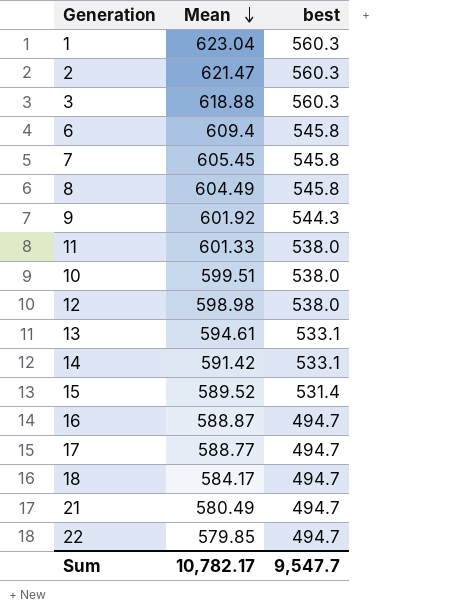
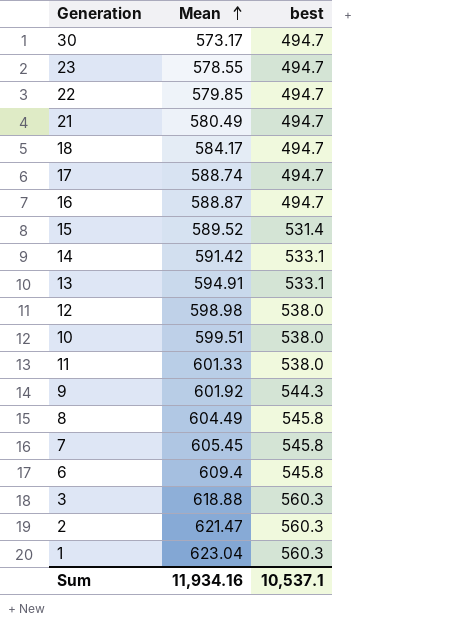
row order: Mean descending -> Mean ascending
row 30: none -> 573.17 | 494.7
row 23: none -> 578.55 | 494.7
17 | Mean: 588.77 -> 588.74
13 | Mean: 594.61 -> 594.91
Sum | Mean: 10,782.17 -> 11,934.16
Sum | best: 9,547.7 -> 10,537.1

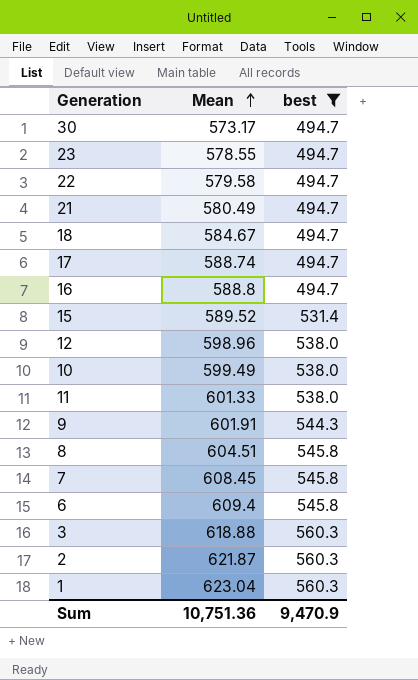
filter: none -> best != 533.1
22 | Mean: 579.85 -> 579.58
18 | Mean: 584.17 -> 584.67
16 | Mean: 588.87 -> 588.8
12 | Mean: 598.98 -> 598.96
10 | Mean: 599.51 -> 599.49
9 | Mean: 601.92 -> 601.91
8 | Mean: 604.49 -> 604.51
7 | Mean: 605.45 -> 608.45
2 | Mean: 621.47 -> 621.87
Sum | Mean: 11,934.16 -> 10,751.36
Sum | best: 10,537.1 -> 9,470.9

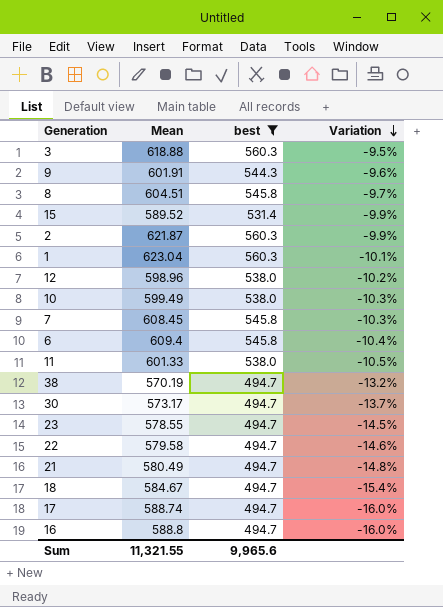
row order: Mean ascending -> Variation descending
column Variation | formula: none -> ([best] - [Mean]) / [Mean]
row 38: none -> 570.19 | 494.7 | -13.2%
Sum | Mean: 10,751.36 -> 11,321.55
Sum | best: 9,470.9 -> 9,965.6

